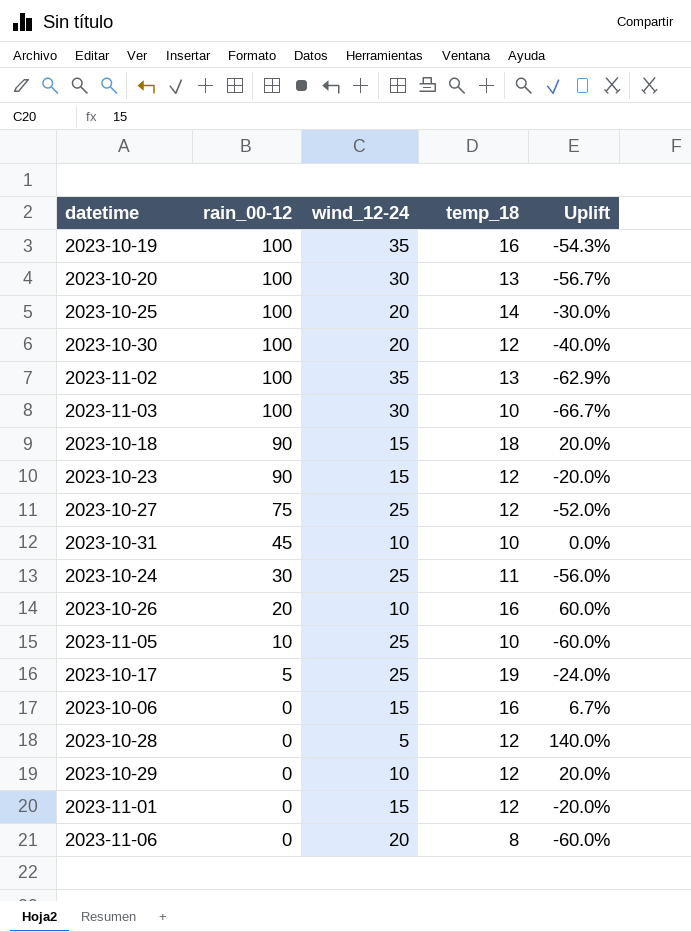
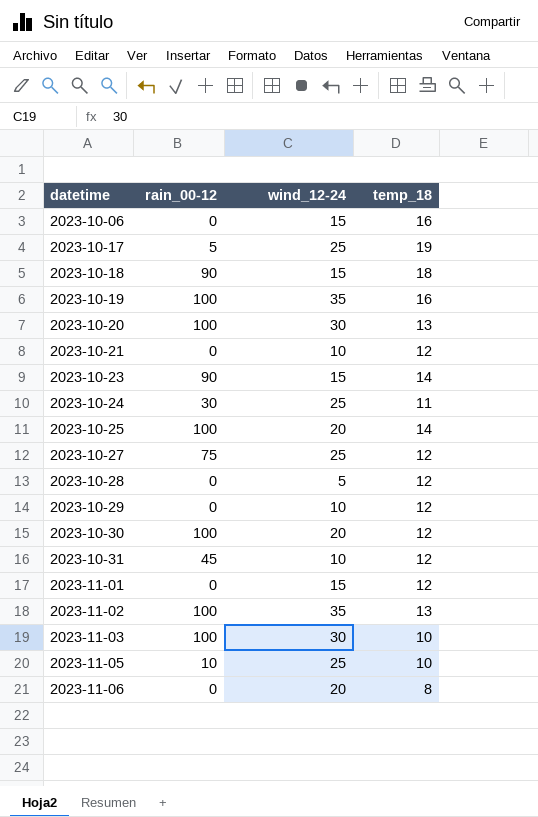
row order: rain_00-12 descending -> datetime ascending
column Uplift | formula: ([temp_18] - [wind_12-24]) / [wind_12-24] -> none
row 2023-10-26: 20 | 10 | 16 | 60.0% -> none
row 2023-10-21: none -> 0 | 10 | 12
2023-10-23 | temp_18: 12 -> 14
2023-10-31 | temp_18: 10 -> 12

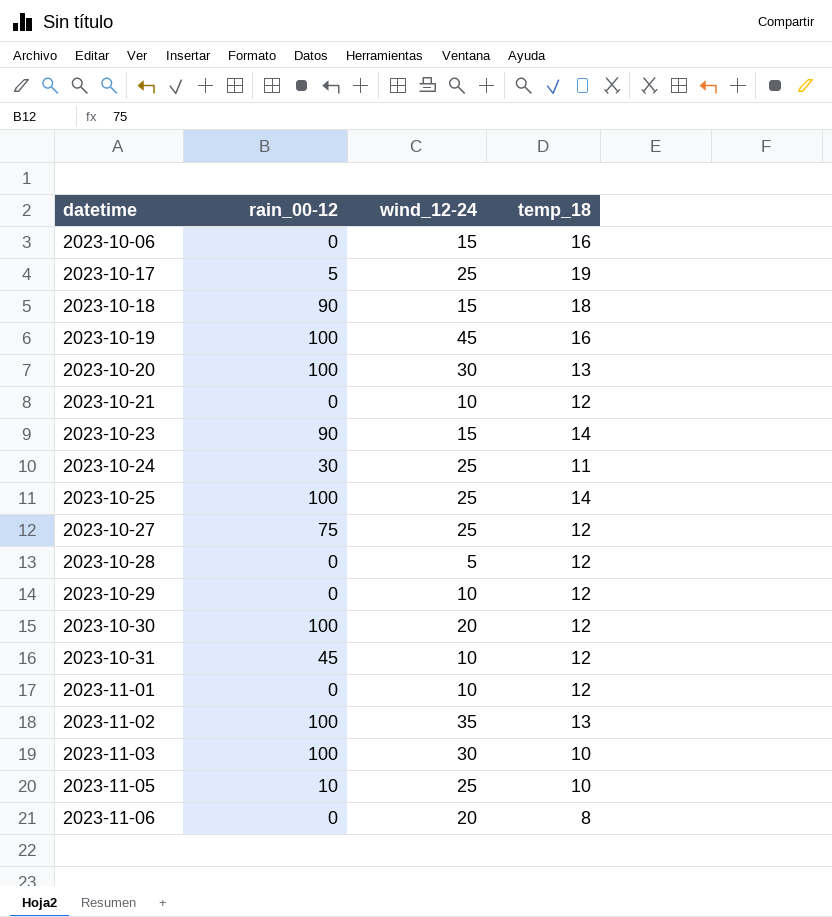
2023-10-19 | wind_12-24: 35 -> 45
2023-10-25 | wind_12-24: 20 -> 25
2023-11-01 | wind_12-24: 15 -> 10

